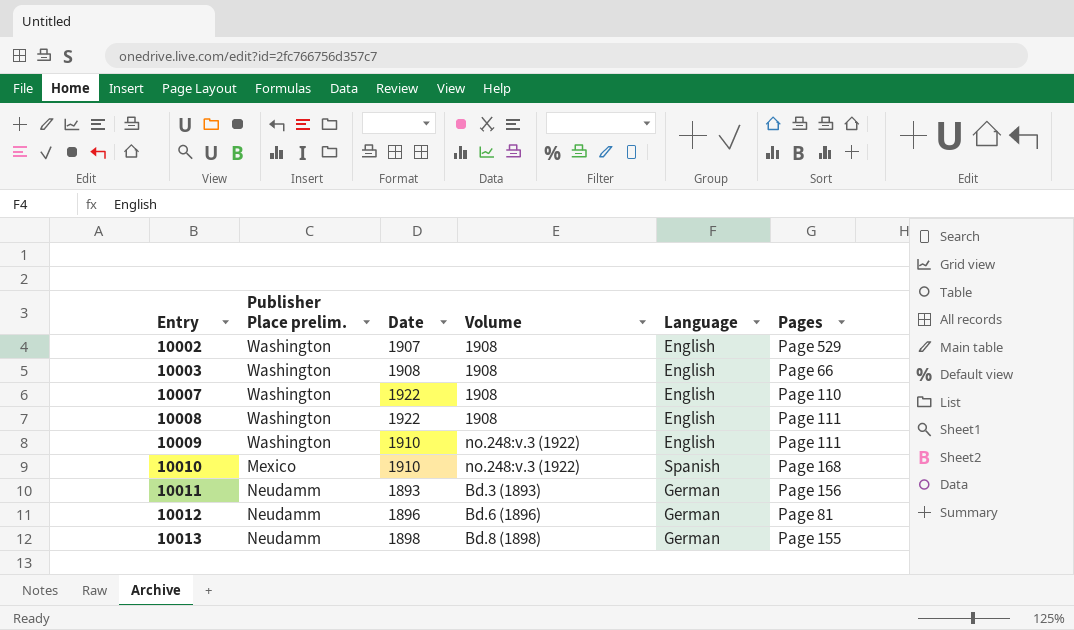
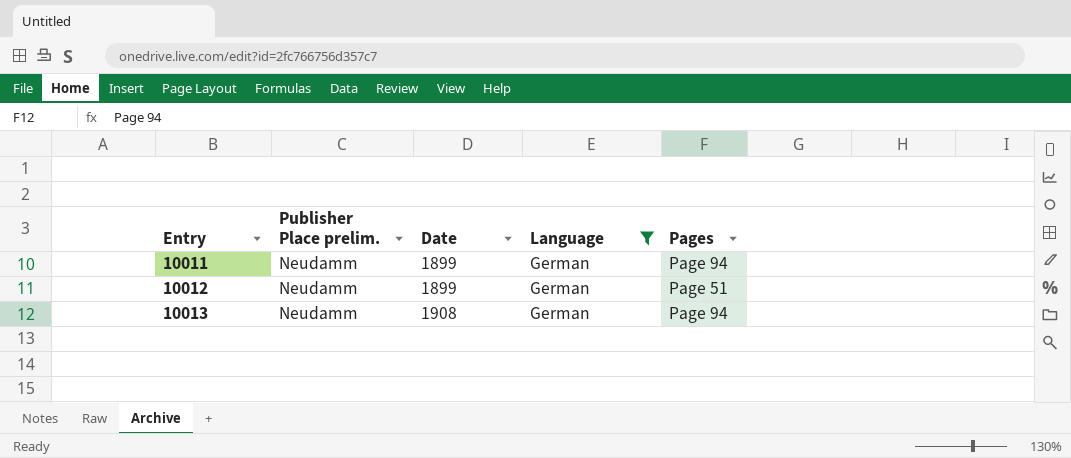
filter: none -> Language = German
column Volume | position: 4 -> none
10011 | Date: 1893 -> 1899
10011 | Pages: Page 156 -> Page 94
10012 | Date: 1896 -> 1899
10012 | Pages: Page 81 -> Page 51
10013 | Date: 1898 -> 1908
10013 | Pages: Page 155 -> Page 94

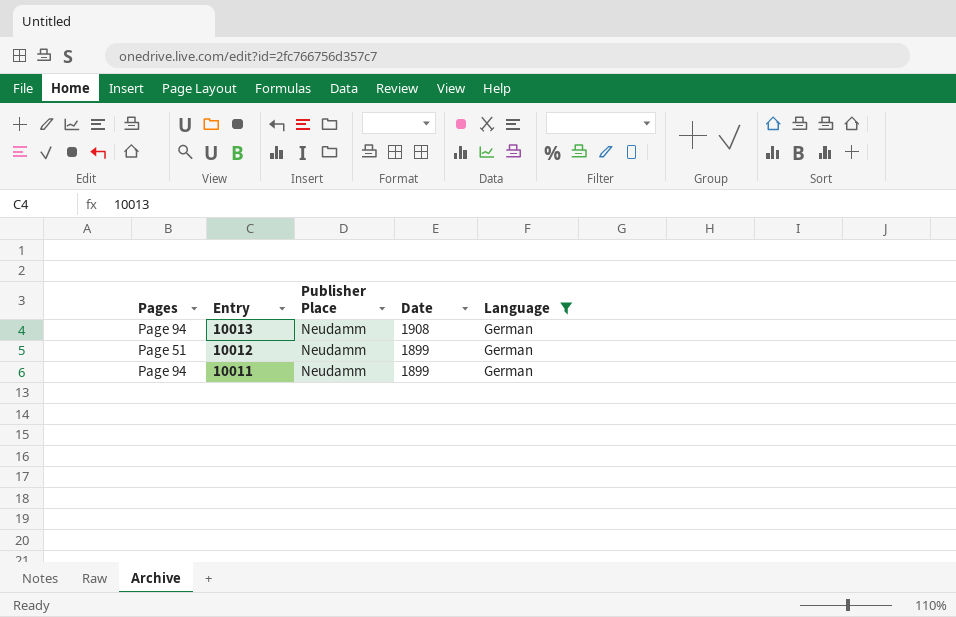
row order: Entry ascending -> Entry descending
column Pages | position: 5 -> 1
column name: Publisher Place prelim. -> Publisher Place

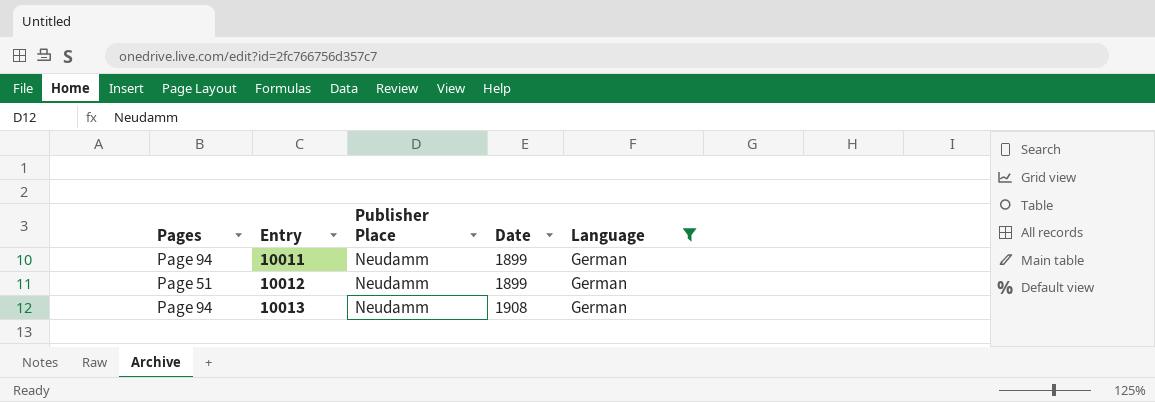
row order: Entry descending -> Entry ascending

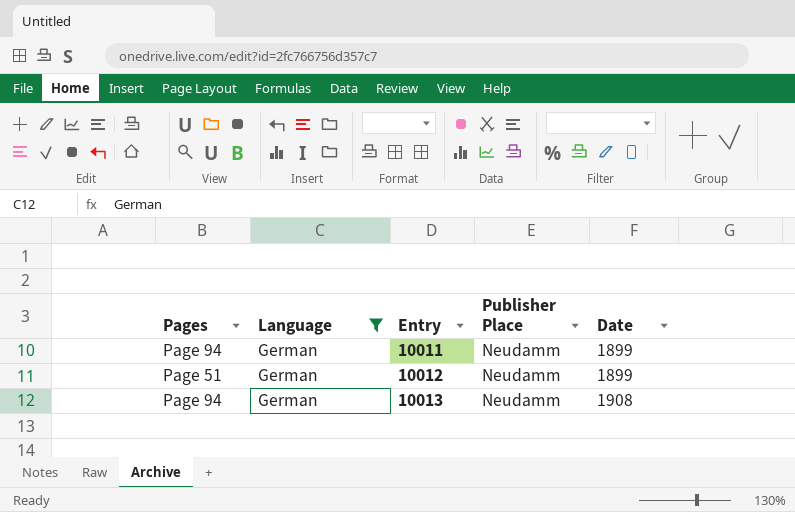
column Language | position: 5 -> 2

